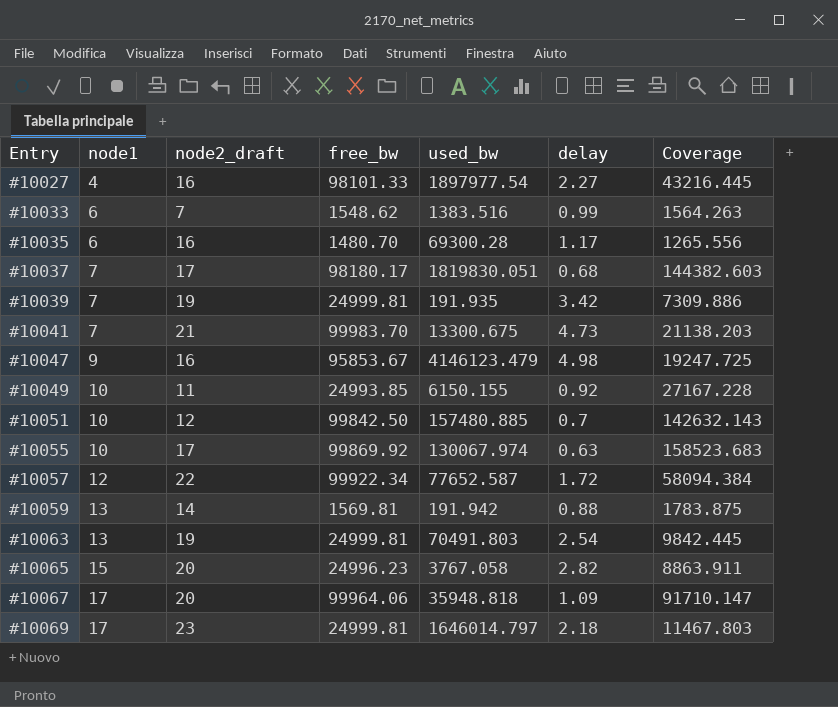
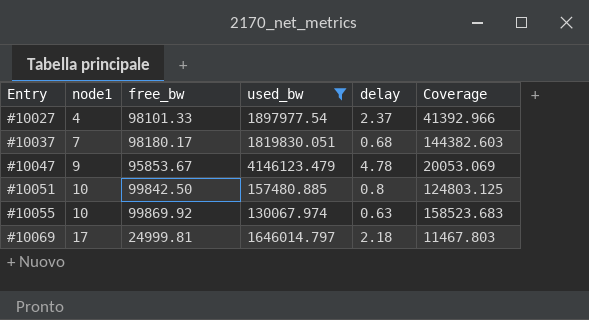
filter: none -> used_bw >= 130067.974
column node2_draft | position: 3 -> none
#10027 | delay: 2.27 -> 2.37
#10027 | Coverage: 43216.445 -> 41392.966
#10047 | delay: 4.98 -> 4.78
#10047 | Coverage: 19247.725 -> 20053.069
#10051 | delay: 0.7 -> 0.8
#10051 | Coverage: 142632.143 -> 124803.125

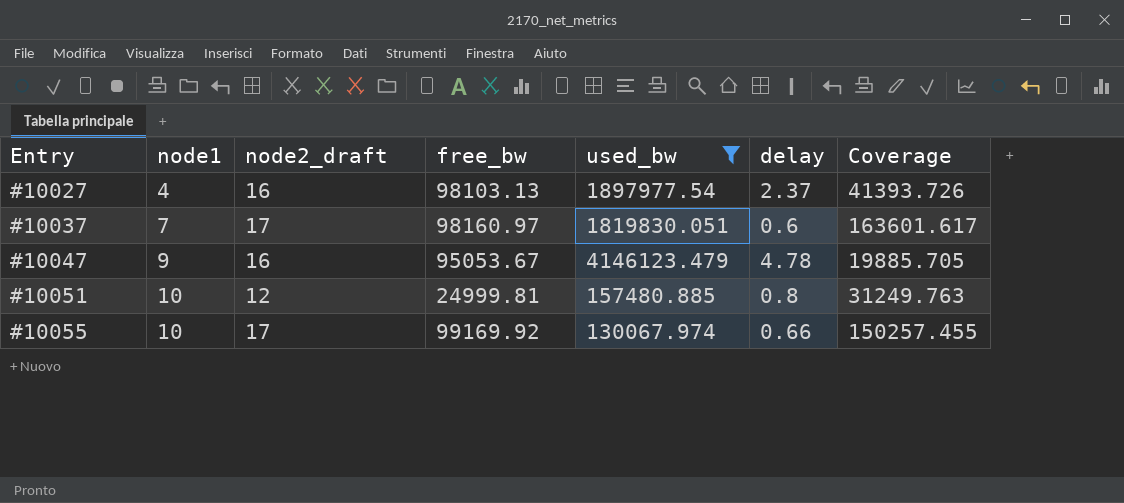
column node2_draft | position: none -> 3
row #10069: 17 | 24999.81 | 1646014.797 | 2.18 | 11467.803 -> none
#10027 | free_bw: 98101.33 -> 98103.13
#10027 | Coverage: 41392.966 -> 41393.726
#10037 | free_bw: 98180.17 -> 98160.97
#10037 | delay: 0.68 -> 0.6
#10037 | Coverage: 144382.603 -> 163601.617
#10047 | free_bw: 95853.67 -> 95053.67
#10047 | Coverage: 20053.069 -> 19885.705
#10051 | free_bw: 99842.50 -> 24999.81
#10051 | Coverage: 124803.125 -> 31249.763
#10055 | free_bw: 99869.92 -> 99169.92
#10055 | delay: 0.63 -> 0.66
#10055 | Coverage: 158523.683 -> 150257.455

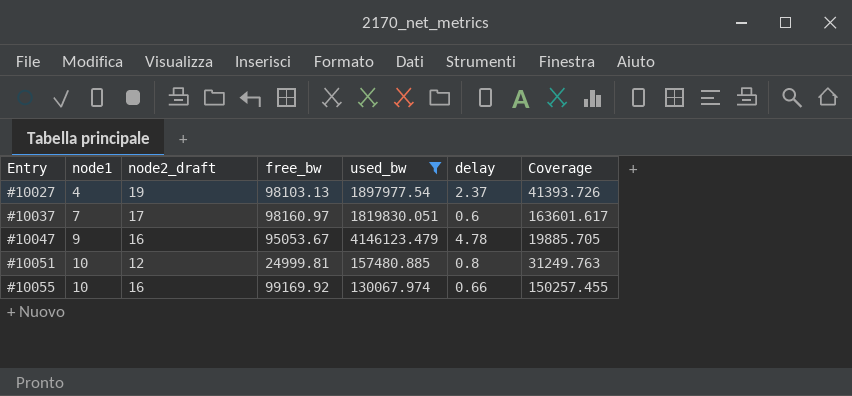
#10027 | node2_draft: 16 -> 19
#10055 | node2_draft: 17 -> 16

